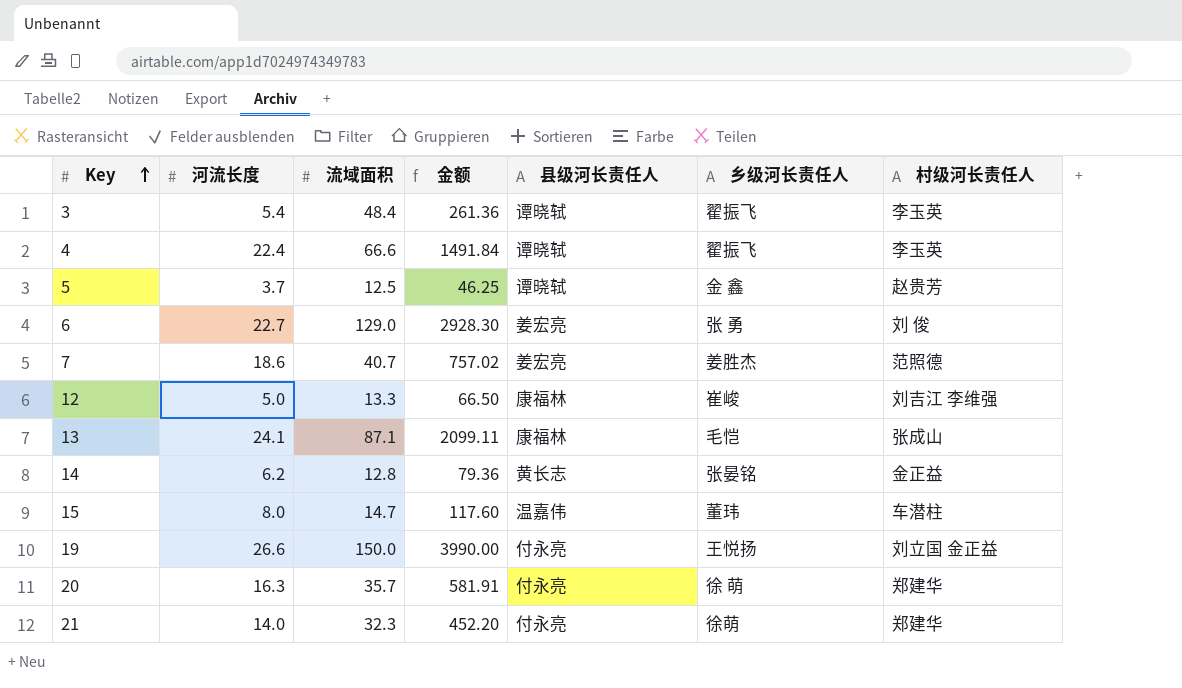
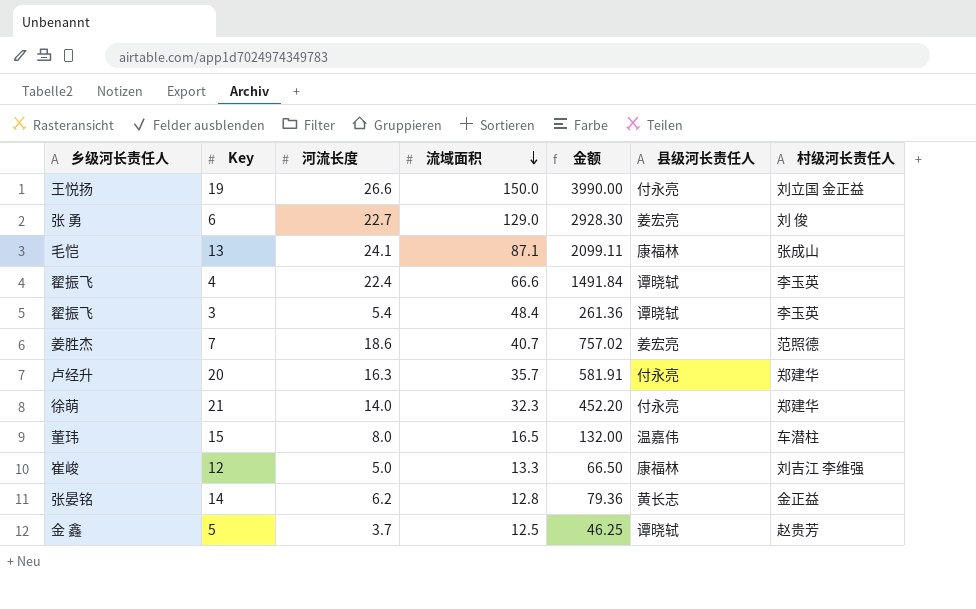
row order: Key ascending -> 流域面积 descending
column 乡级河长责任人 | position: 6 -> 1
20 | 乡级河长责任人: 徐 萌 -> 卢经升
15 | 流域面积: 14.7 -> 16.5
15 | 金额: 117.60 -> 132.00

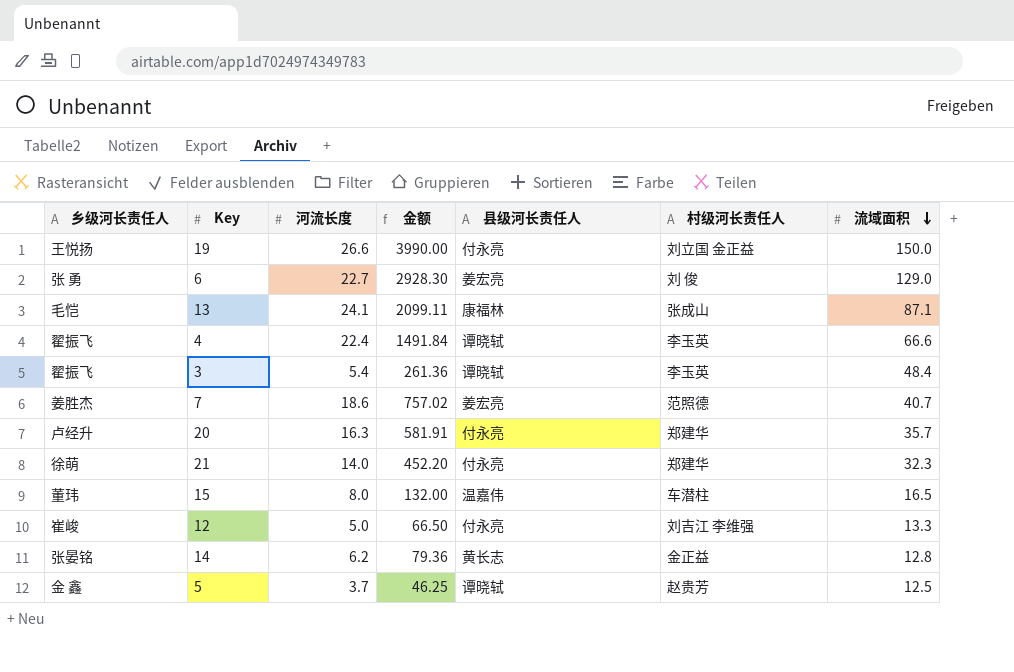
column 流域面积 | position: 4 -> 7
12 | 县级河长责任人: 康福林 -> 付永亮

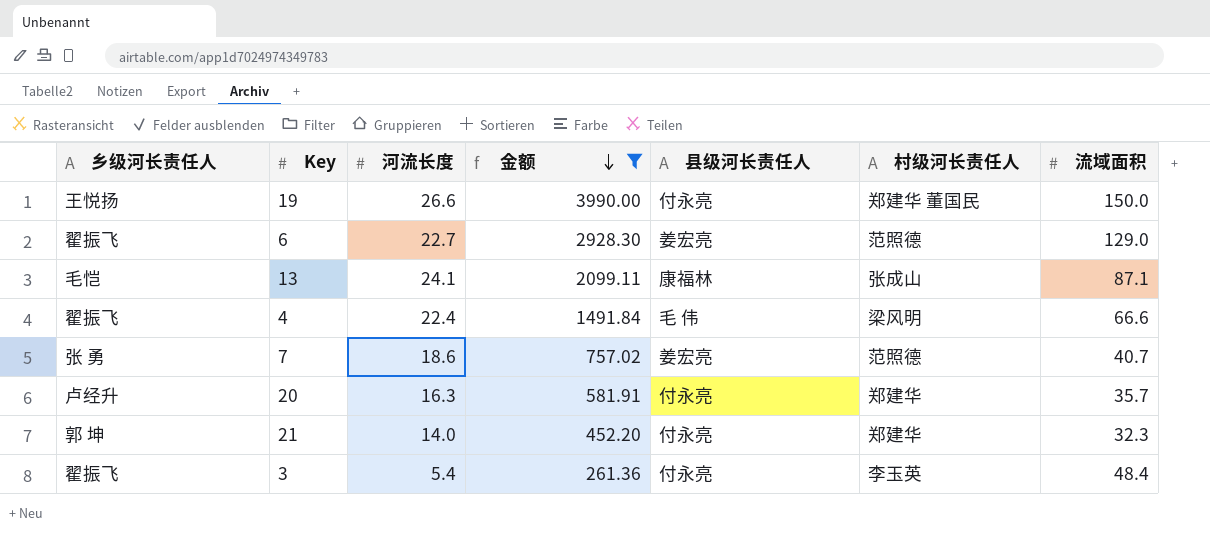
filter: none -> 金额 >= 261.36
row order: 流域面积 descending -> 金额 descending
19 | 村级河长责任人: 刘立国 金正益 -> 郑建华 董国民
6 | 乡级河长责任人: 张 勇 -> 翟振飞
6 | 村级河长责任人: 刘 俊 -> 范照德
4 | 县级河长责任人: 谭晓轼 -> 毛 伟
4 | 村级河长责任人: 李玉英 -> 梁风明
7 | 乡级河长责任人: 姜胜杰 -> 张 勇
21 | 乡级河长责任人: 徐萌 -> 郭 坤
3 | 县级河长责任人: 谭晓轼 -> 付永亮

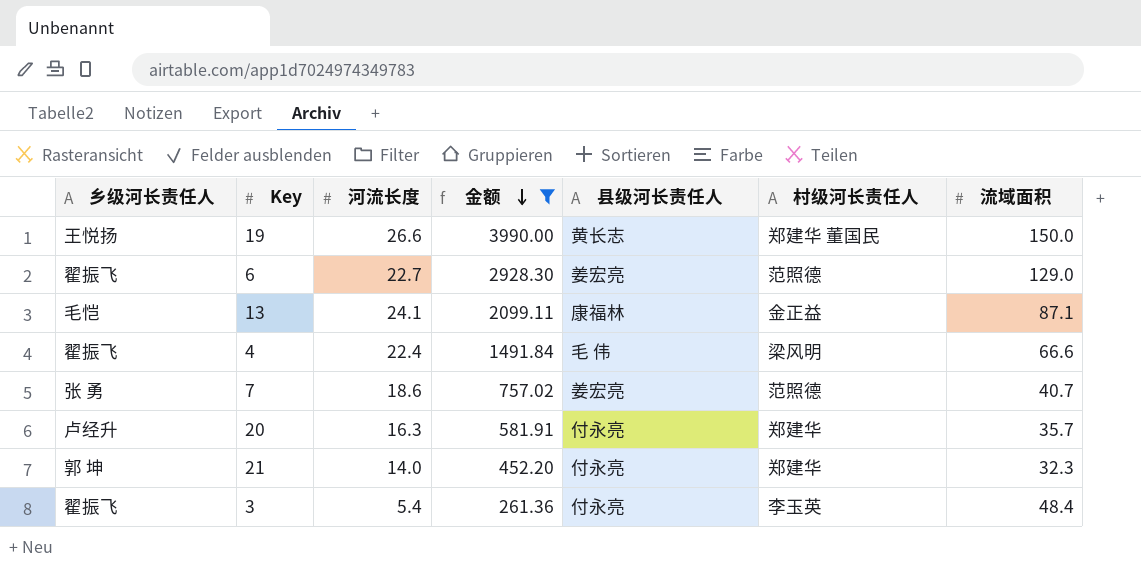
19 | 县级河长责任人: 付永亮 -> 黄长志
13 | 村级河长责任人: 张成山 -> 金正益

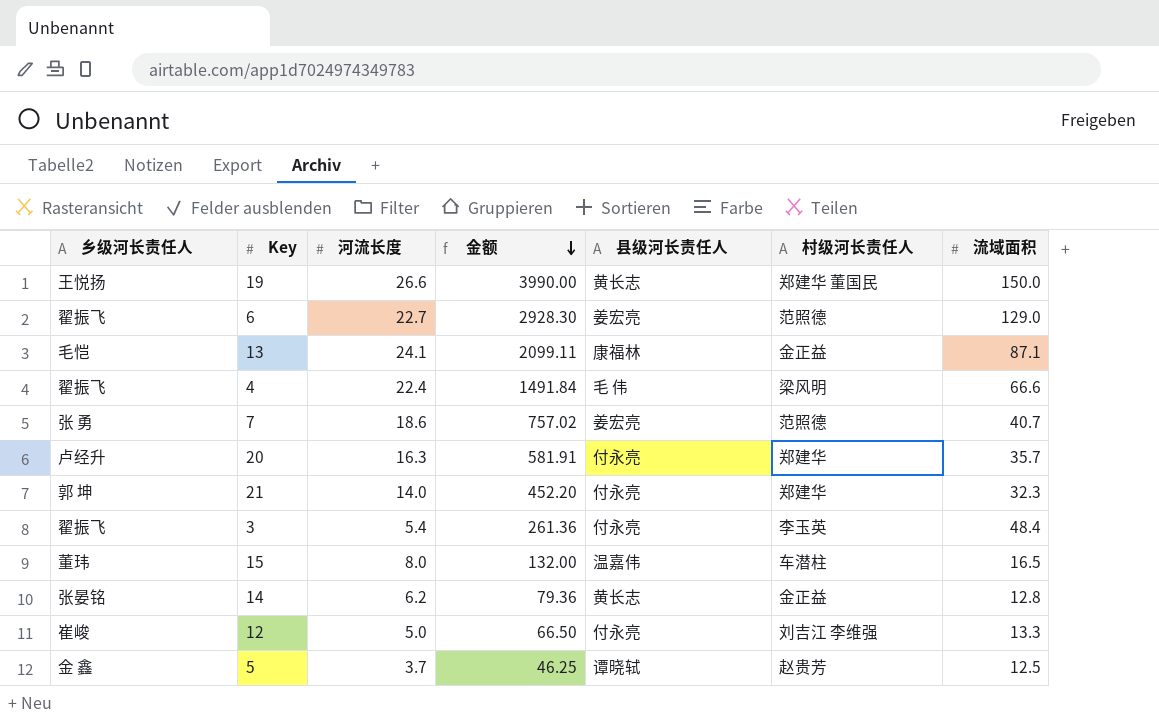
filter: 金额 >= 261.36 -> none

